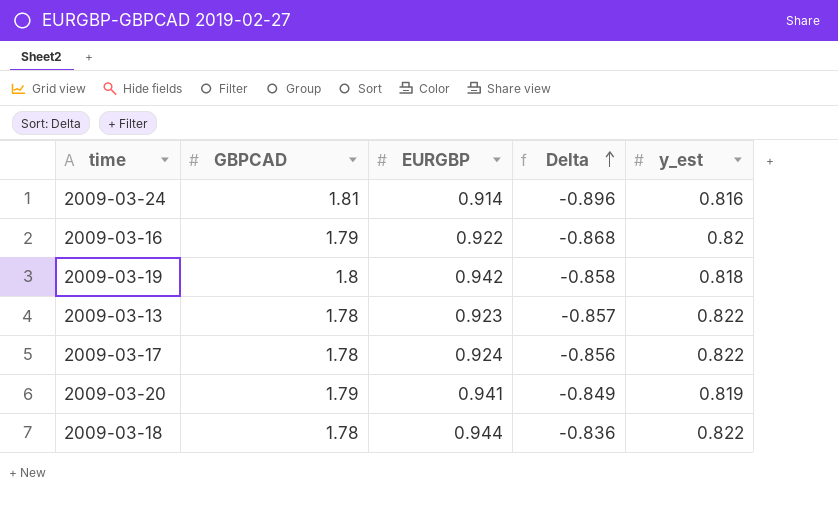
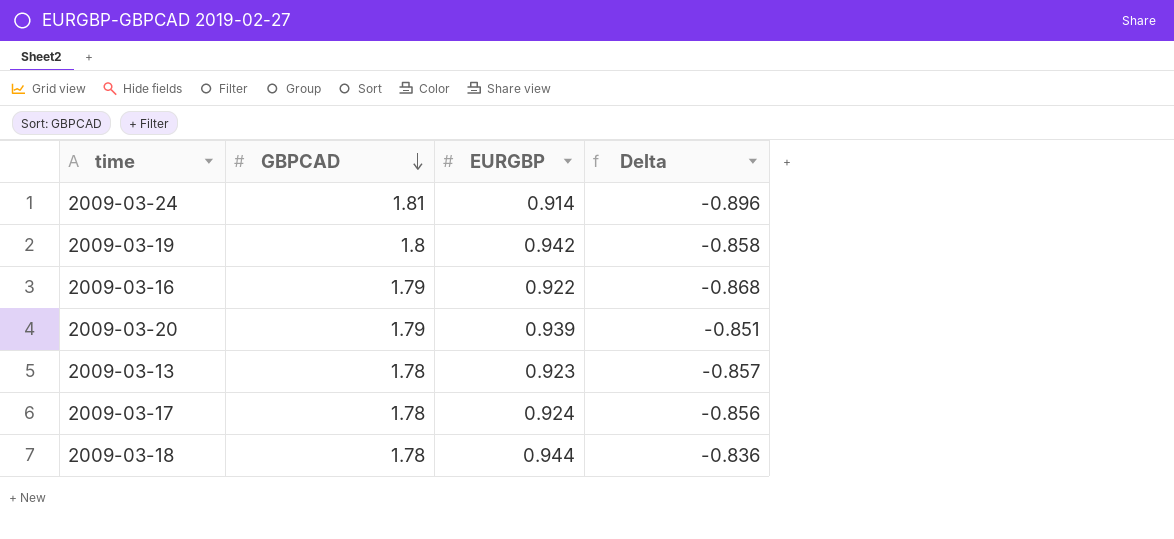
row order: Delta ascending -> GBPCAD descending
column y_est | position: 5 -> none
2009-03-20 | EURGBP: 0.941 -> 0.939
2009-03-20 | Delta: -0.849 -> -0.851

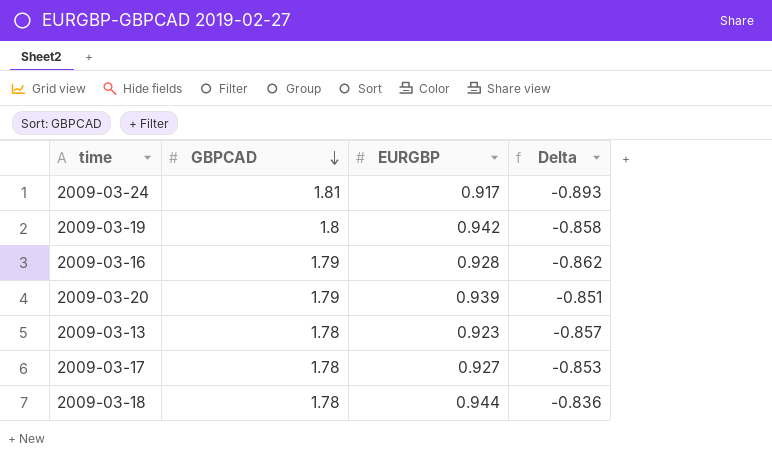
2009-03-24 | EURGBP: 0.914 -> 0.917
2009-03-24 | Delta: -0.896 -> -0.893
2009-03-16 | EURGBP: 0.922 -> 0.928
2009-03-16 | Delta: -0.868 -> -0.862
2009-03-17 | EURGBP: 0.924 -> 0.927
2009-03-17 | Delta: -0.856 -> -0.853

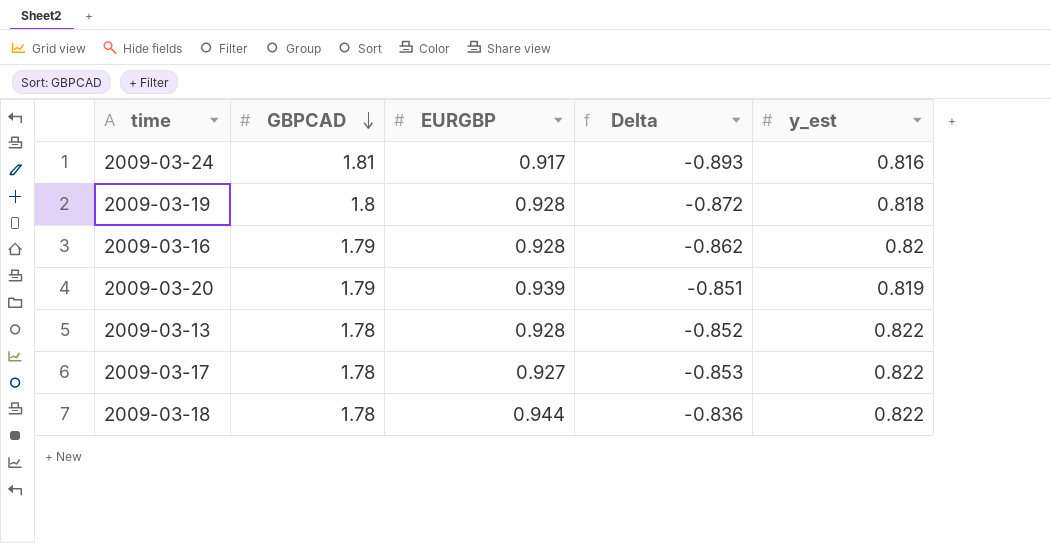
column y_est | position: none -> 5
2009-03-19 | EURGBP: 0.942 -> 0.928
2009-03-19 | Delta: -0.858 -> -0.872
2009-03-13 | EURGBP: 0.923 -> 0.928
2009-03-13 | Delta: -0.857 -> -0.852

